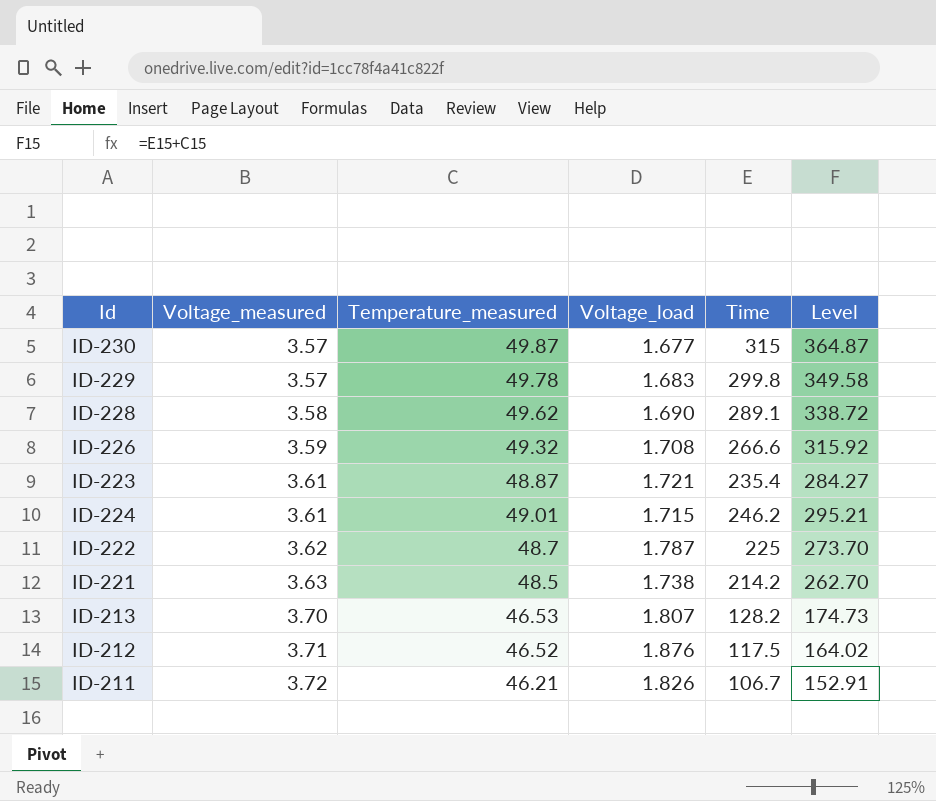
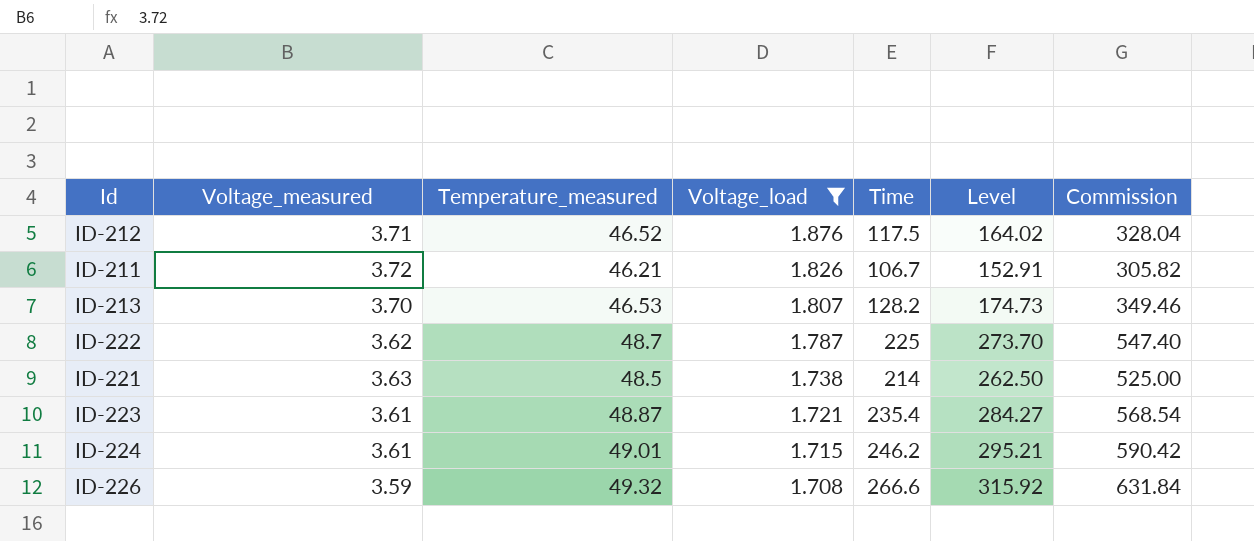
filter: none -> Voltage_load >= 1.708
row order: Voltage_measured ascending -> Voltage_load descending
column Commission | formula: none -> [Level] * 2
ID-221 | Time: 214.2 -> 214
ID-221 | Level: 262.70 -> 262.50

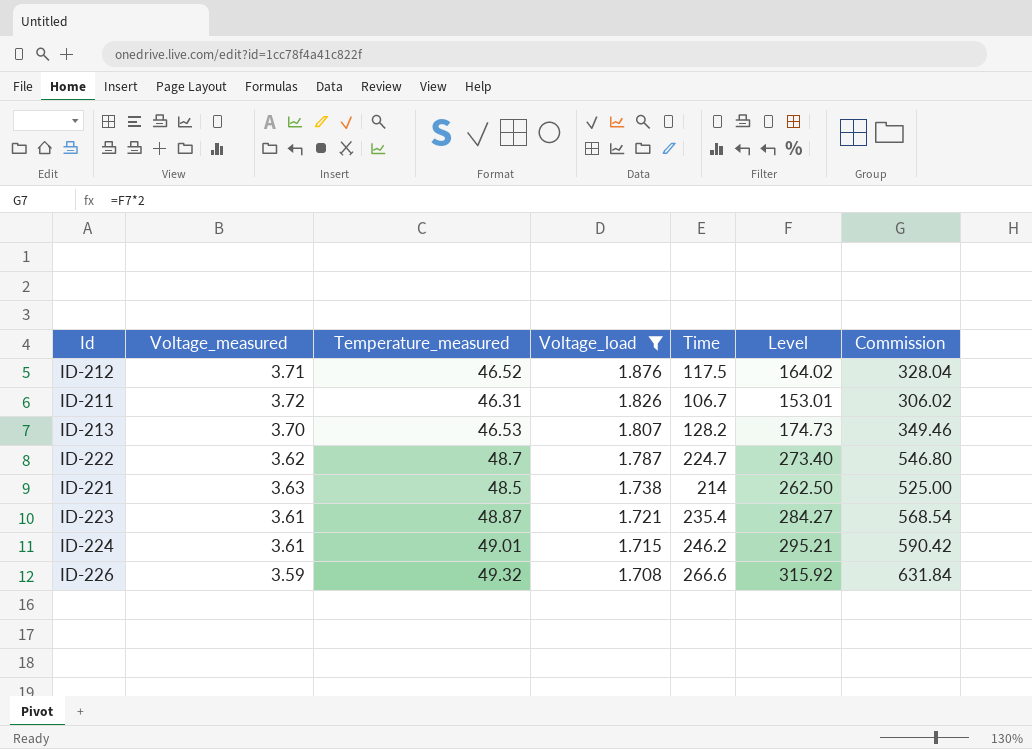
ID-211 | Temperature_measured: 46.21 -> 46.31
ID-211 | Level: 152.91 -> 153.01
ID-211 | Commission: 305.82 -> 306.02
ID-222 | Time: 225 -> 224.7
ID-222 | Level: 273.70 -> 273.40
ID-222 | Commission: 547.40 -> 546.80

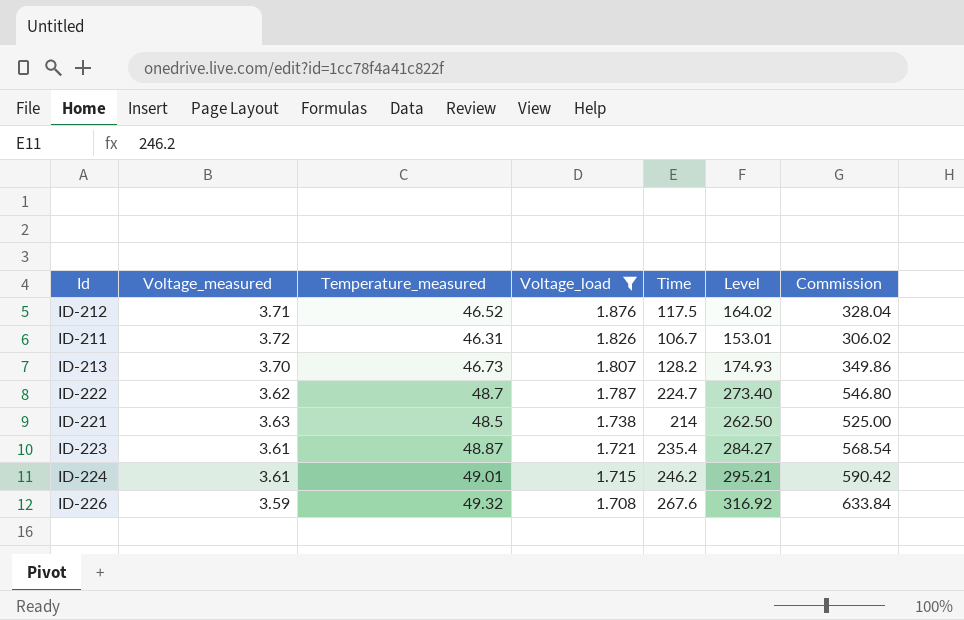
ID-213 | Temperature_measured: 46.53 -> 46.73
ID-213 | Level: 174.73 -> 174.93
ID-213 | Commission: 349.46 -> 349.86
ID-226 | Time: 266.6 -> 267.6
ID-226 | Level: 315.92 -> 316.92
ID-226 | Commission: 631.84 -> 633.84

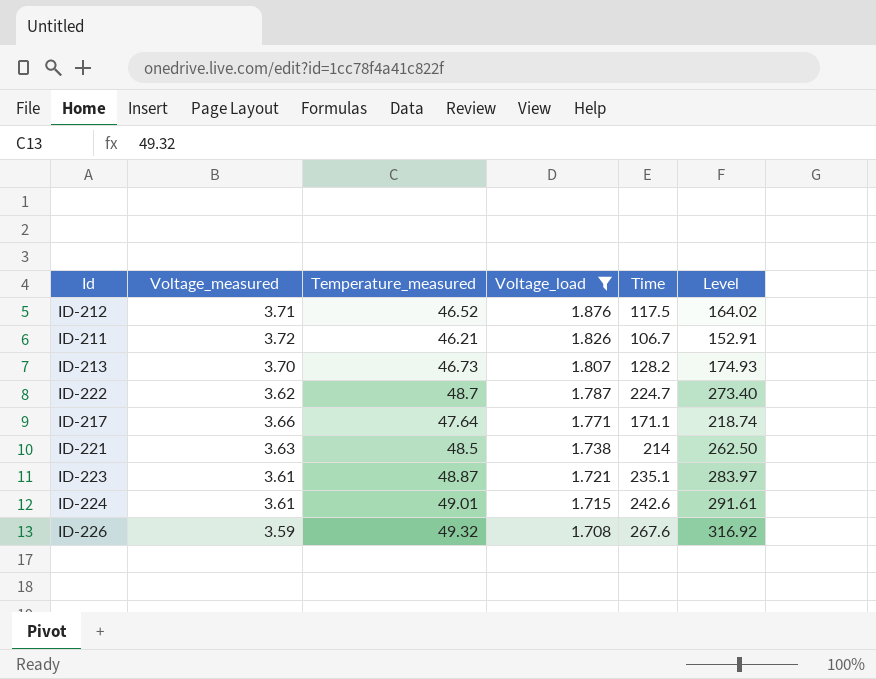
column Commission | formula: [Level] * 2 -> none
ID-211 | Temperature_measured: 46.31 -> 46.21
ID-211 | Level: 153.01 -> 152.91
row ID-217: none -> 3.66 | 47.64 | 1.771 | 171.1 | 218.74
ID-223 | Time: 235.4 -> 235.1
ID-223 | Level: 284.27 -> 283.97
ID-224 | Time: 246.2 -> 242.6
ID-224 | Level: 295.21 -> 291.61

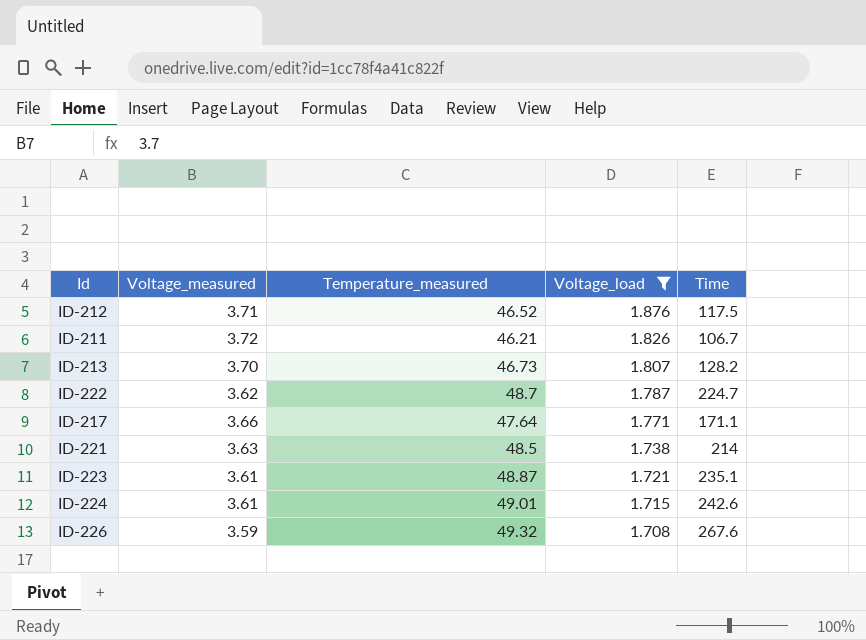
column Level | formula: [Temperature_measured] + [Time] -> none

